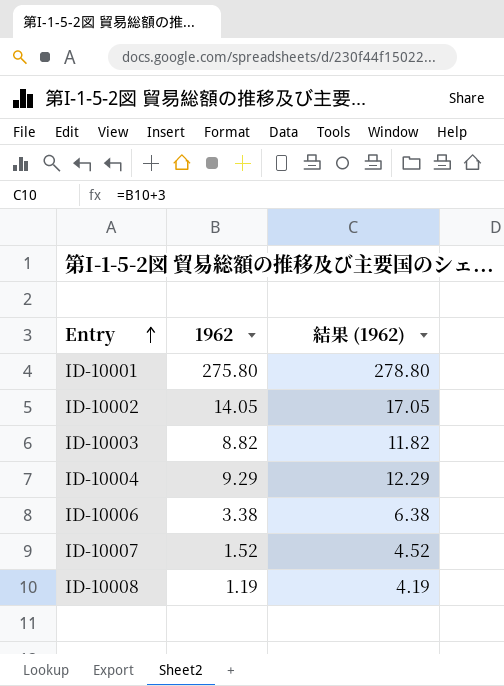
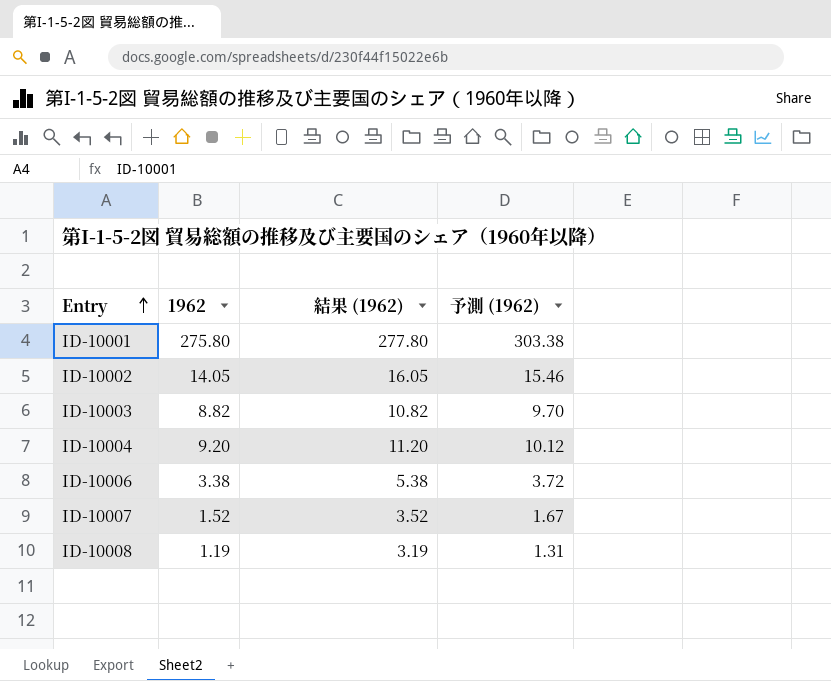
column 結果 (1962) | formula: [1962] + 3 -> [1962] + 2
column 予測 (1962) | formula: none -> [1962] * 1.1
ID-10004 | 1962: 9.29 -> 9.20

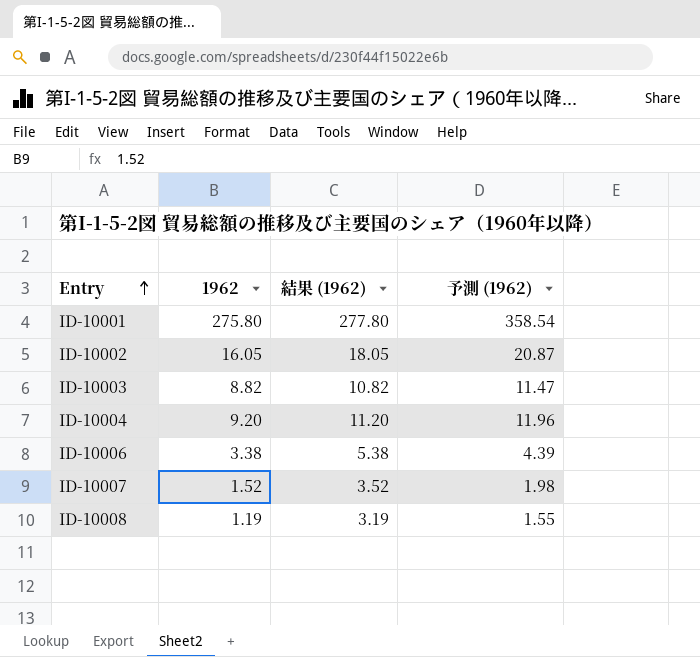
column 予測 (1962) | formula: [1962] * 1.1 -> [1962] * 1.3
ID-10002 | 1962: 14.05 -> 16.05
ID-10002 | 結果 (1962): 16.05 -> 18.05

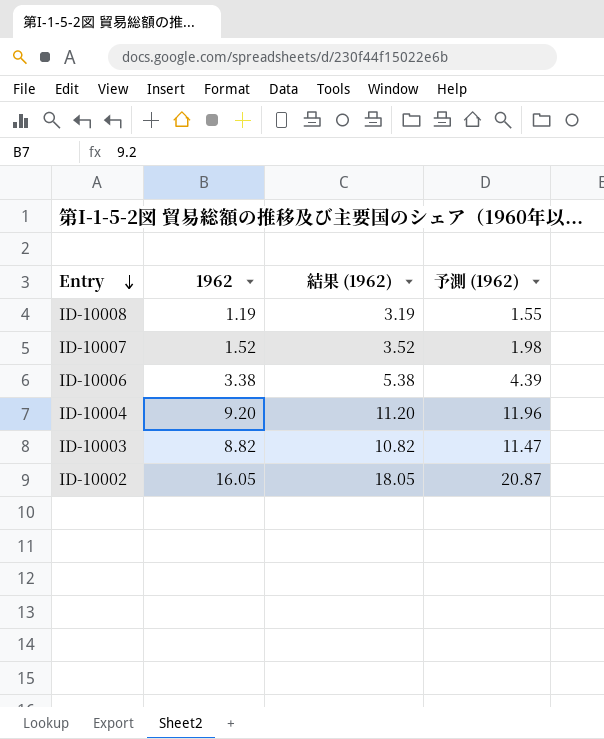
row order: Entry ascending -> Entry descending
row ID-10001: 275.80 | 277.80 | 358.54 -> none

